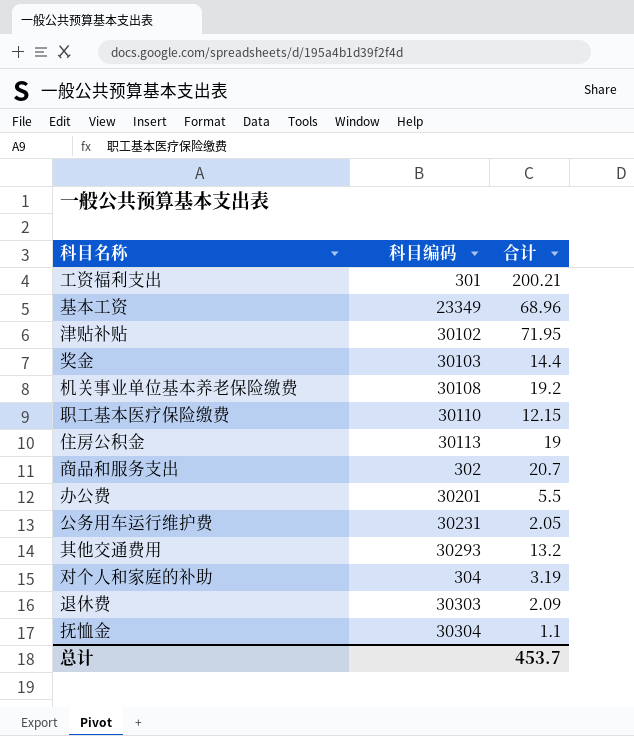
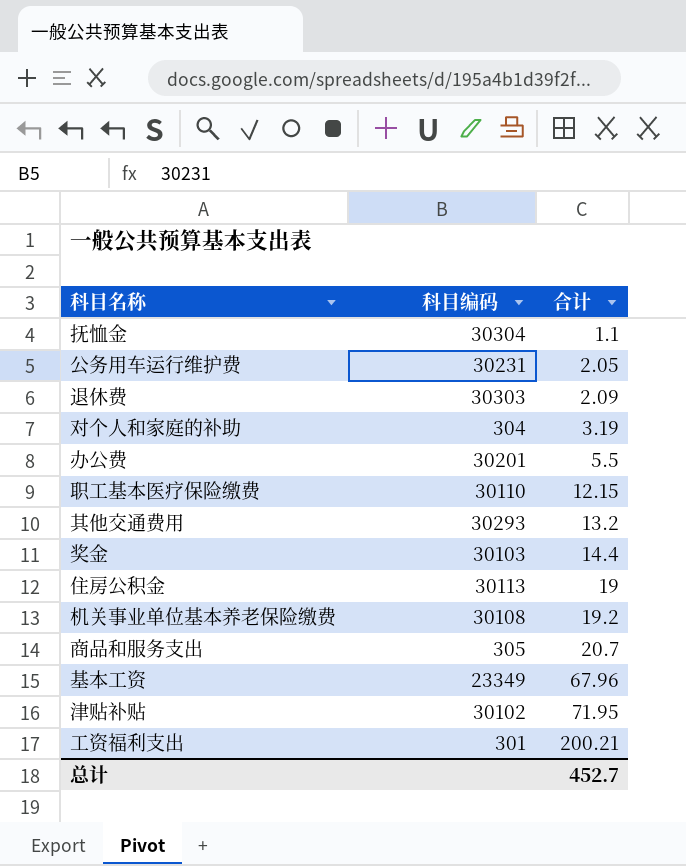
row order: none -> 合计 ascending
商品和服务支出 | 科目编码: 302 -> 305
基本工资 | 合计: 68.96 -> 67.96
总计 | 合计: 453.7 -> 452.7

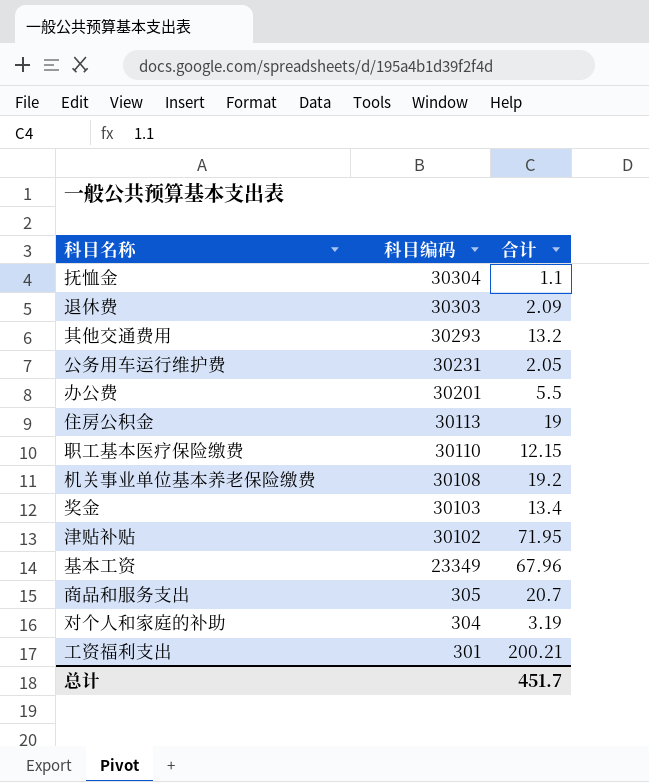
row order: 合计 ascending -> 科目编码 descending
奖金 | 合计: 14.4 -> 13.4
总计 | 合计: 452.7 -> 451.7

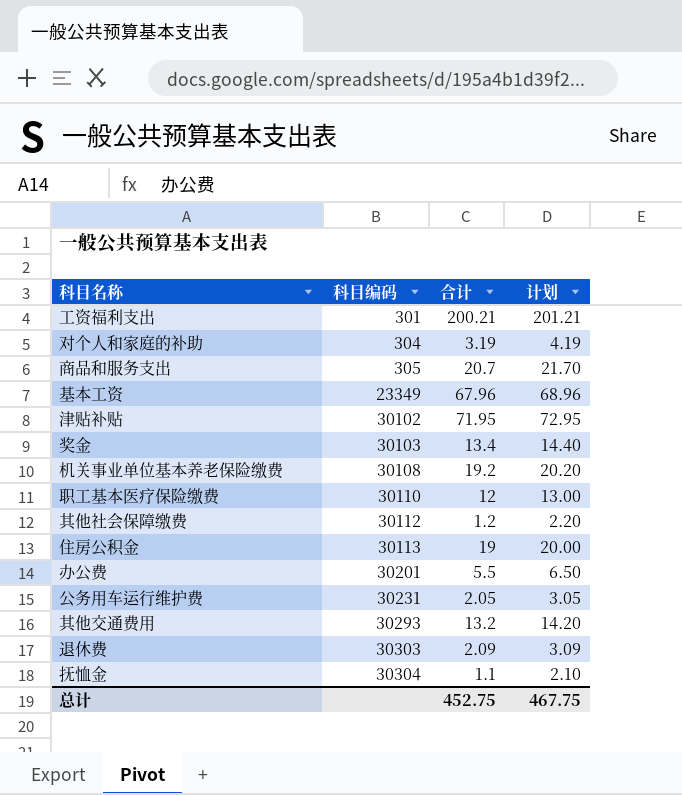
row order: 科目编码 descending -> 科目编码 ascending
column 计划 | formula: none -> [合计] + 1
职工基本医疗保险缴费 | 合计: 12.15 -> 12
row 其他社会保障缴费: none -> 30112 | 1.2 | 2.20
总计 | 合计: 451.7 -> 452.75

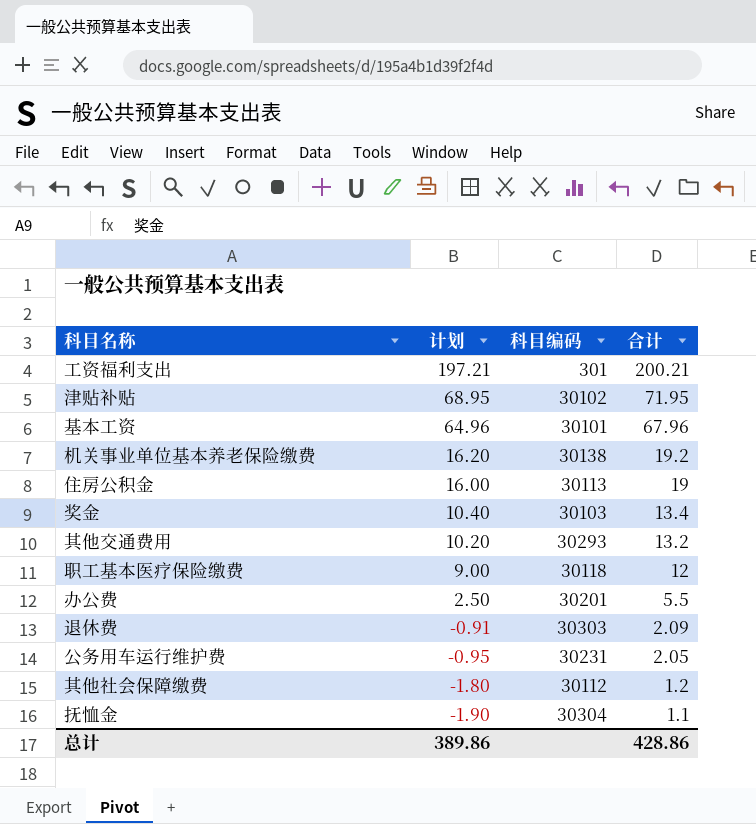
row order: 科目编码 ascending -> 计划 descending
column 计划 | formula: [合计] + 1 -> [合计] - 3
column 计划 | position: 4 -> 2
row 对个人和家庭的补助: 304 | 3.19 | 4.19 -> none
row 商品和服务支出: 305 | 20.7 | 21.70 -> none
基本工资 | 科目编码: 23349 -> 30101
机关事业单位基本养老保险缴费 | 科目编码: 30108 -> 30138
职工基本医疗保险缴费 | 科目编码: 30110 -> 30118
总计 | 计划: 467.75 -> 389.86
总计 | 合计: 452.75 -> 428.86

